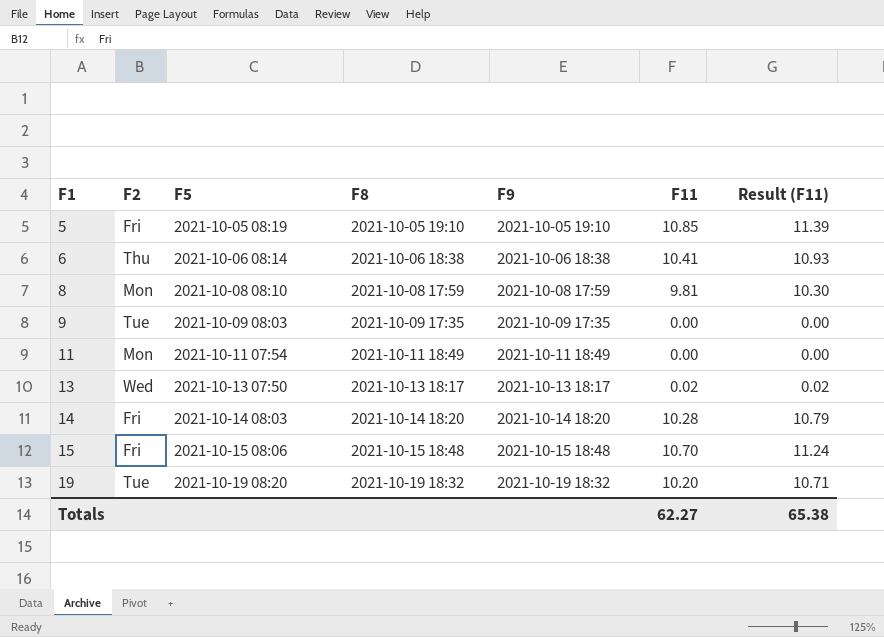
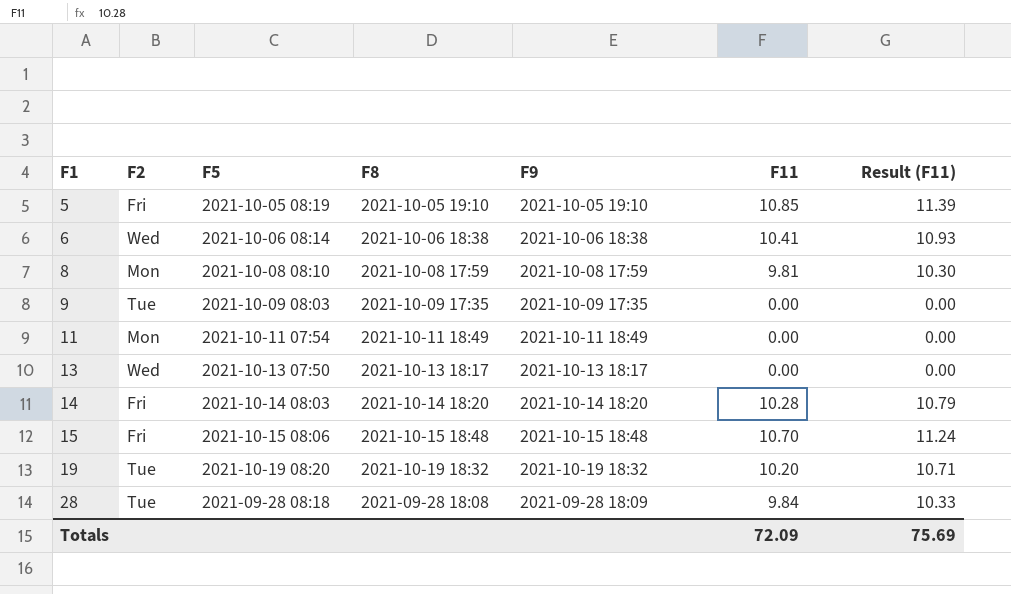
6 | F2: Thu -> Wed
13 | F11: 0.02 -> 0.00
13 | Result (F11): 0.02 -> 0.00
row 28: none -> Tue | 2021-09-28 08:18 | 2021-09-28 18:08 | 2021-09-28 18:09 | 9.84 | 10.33
Totals | F11: 62.27 -> 72.09
Totals | Result (F11): 65.38 -> 75.69

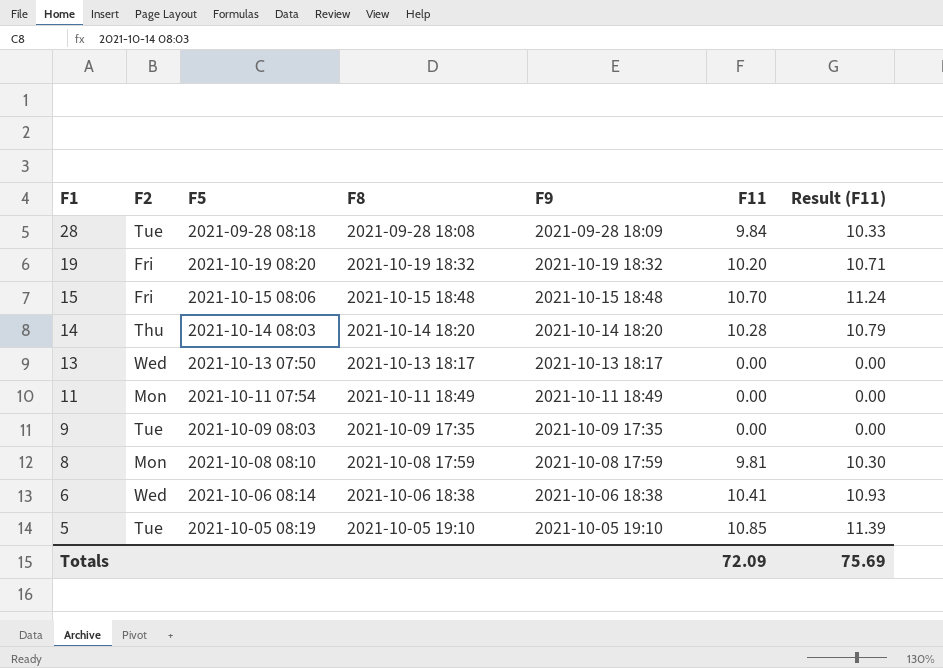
row order: F1 ascending -> F1 descending
19 | F2: Tue -> Fri
14 | F2: Fri -> Thu
5 | F2: Fri -> Tue

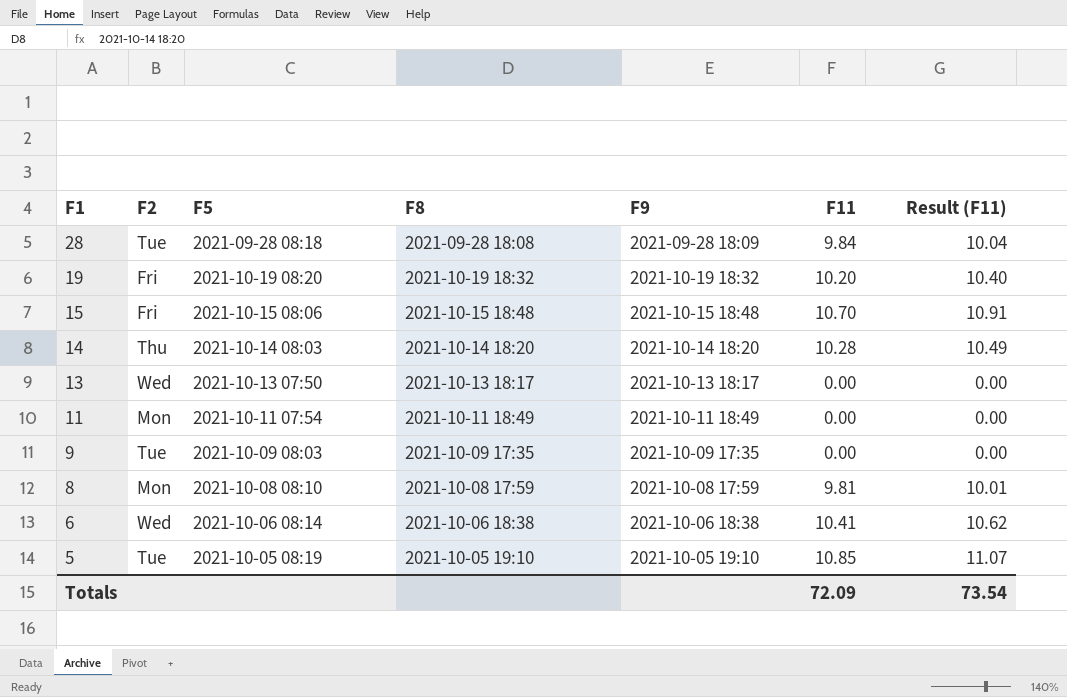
column Result (F11) | formula: [F11] * 1.05 -> [F11] * 1.02
Totals | Result (F11): 75.69 -> 73.54

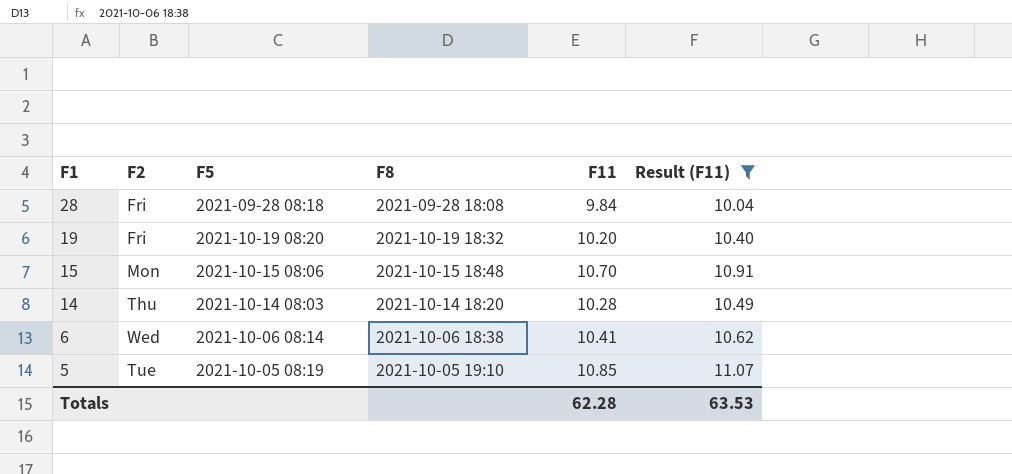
filter: none -> Result (F11) >= 10.04
column F9 | position: 5 -> none
28 | F2: Tue -> Fri
15 | F2: Fri -> Mon
Totals | F11: 72.09 -> 62.28
Totals | Result (F11): 73.54 -> 63.53

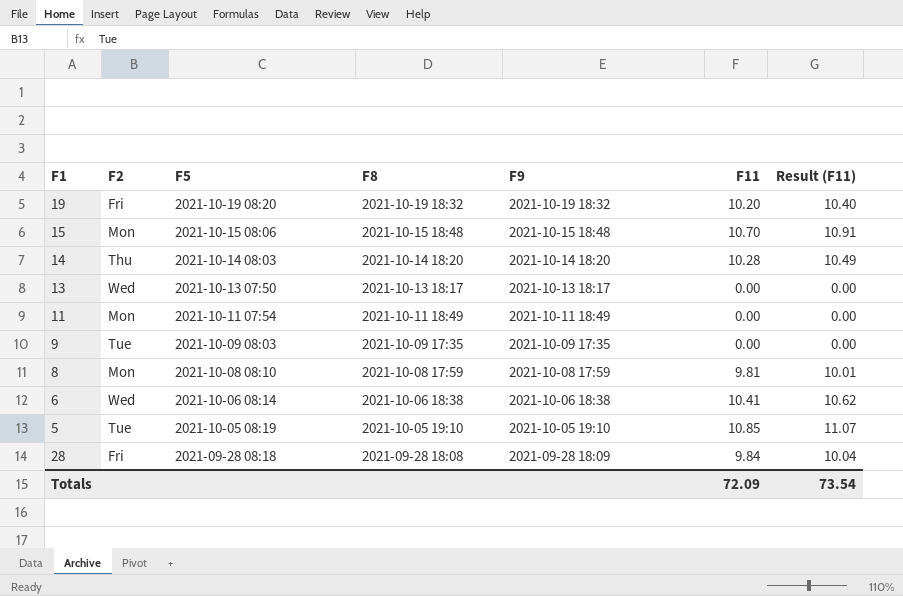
filter: Result (F11) >= 10.04 -> none
row order: F1 descending -> F5 descending
column F9 | position: none -> 5
Totals | F11: 62.28 -> 72.09
Totals | Result (F11): 63.53 -> 73.54

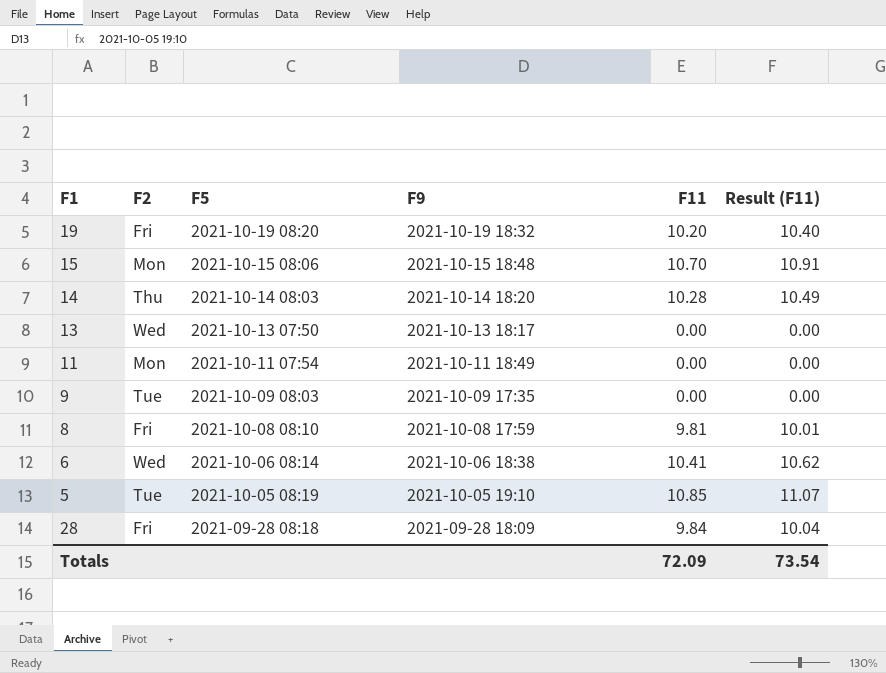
column F8 | position: 4 -> none
8 | F2: Mon -> Fri

